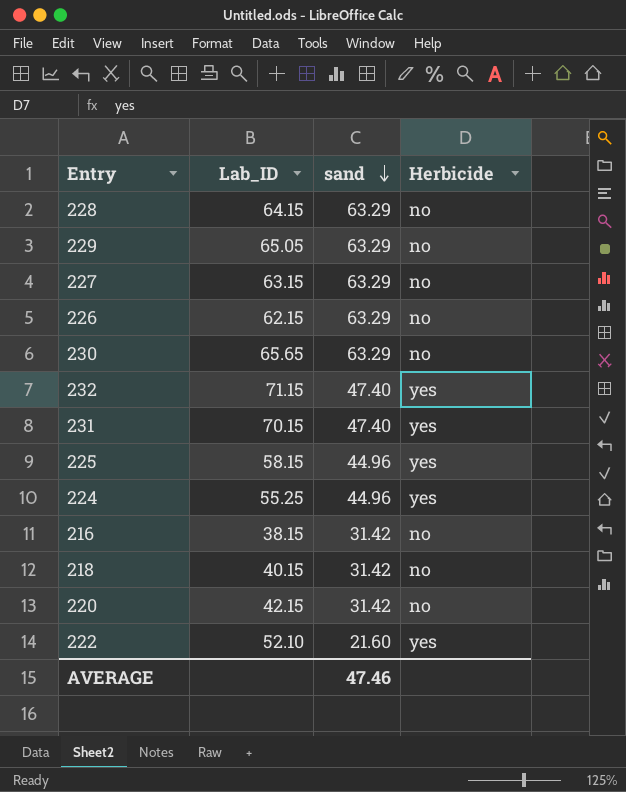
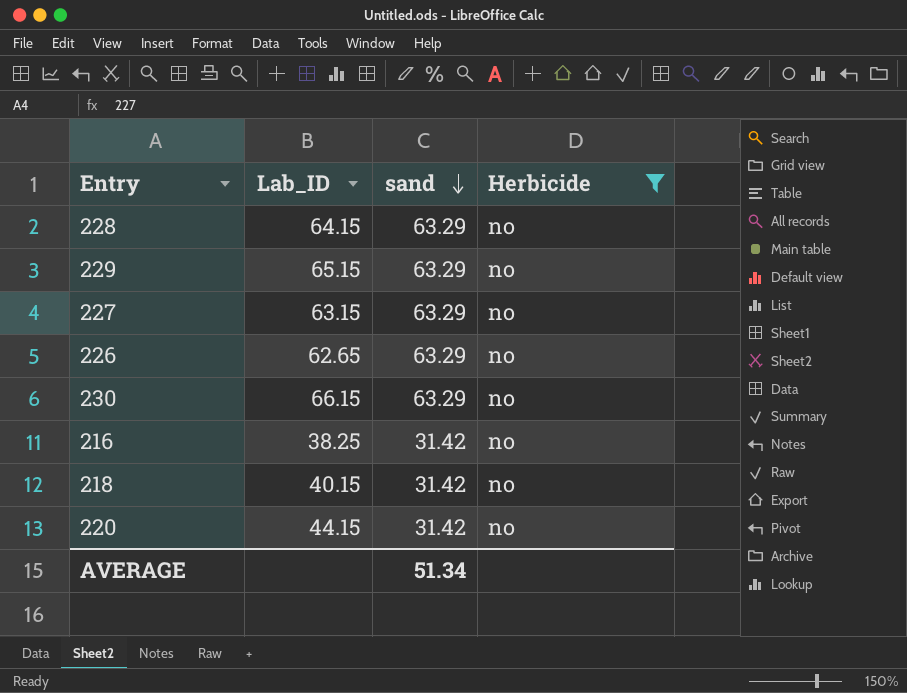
filter: none -> Herbicide = no
229 | Lab_ID: 65.05 -> 65.15
226 | Lab_ID: 62.15 -> 62.65
230 | Lab_ID: 65.65 -> 66.15
216 | Lab_ID: 38.15 -> 38.25
220 | Lab_ID: 42.15 -> 44.15
AVERAGE | sand: 47.46 -> 51.34

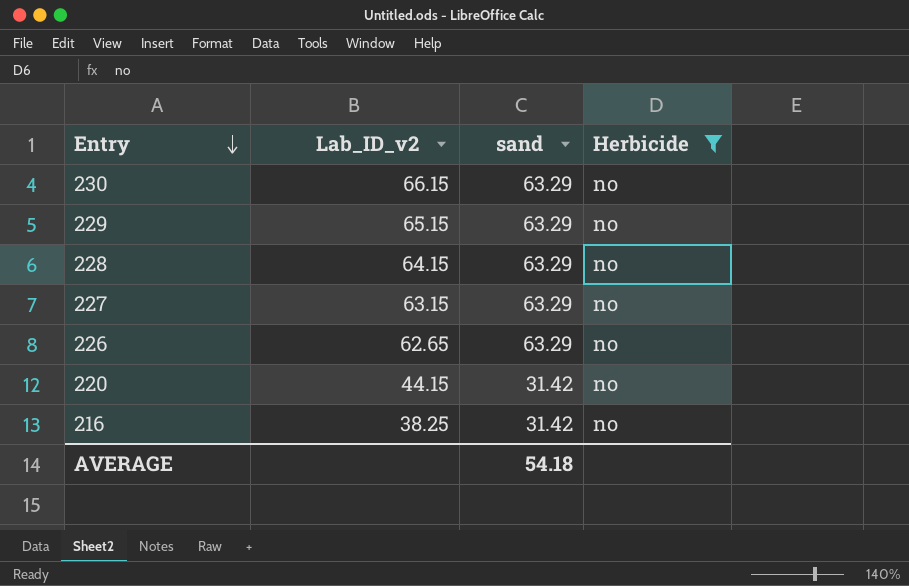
row order: sand descending -> Entry descending
column name: Lab_ID -> Lab_ID_v2
row 218: 40.15 | 31.42 | no -> none
AVERAGE | sand: 51.34 -> 54.18

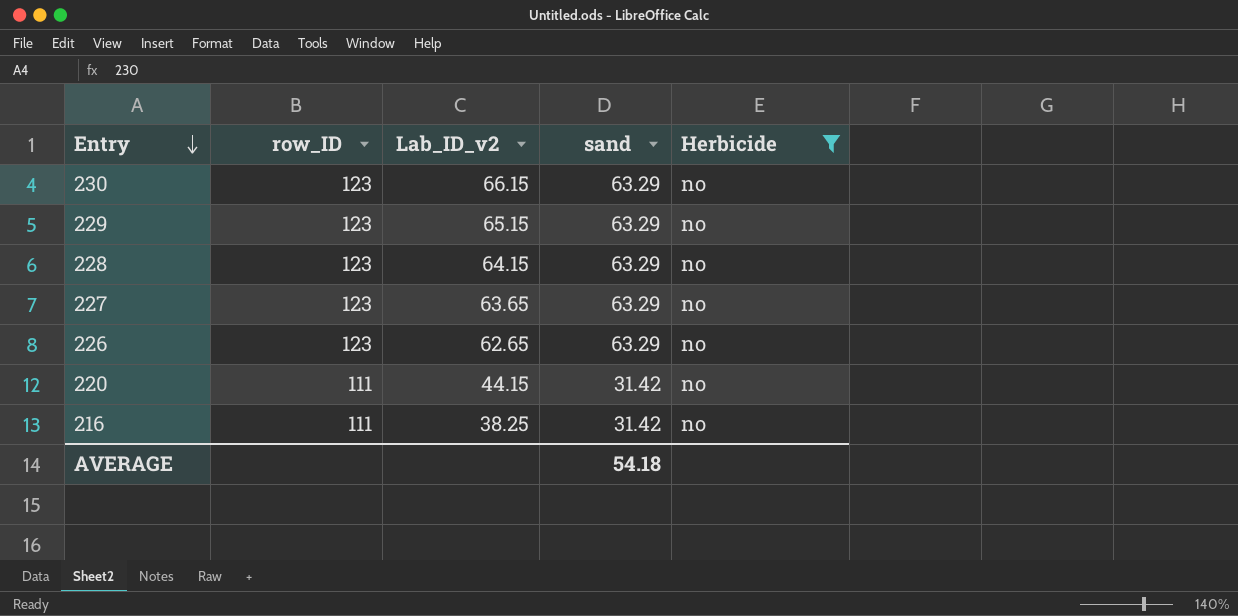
column row_ID | position: none -> 2
227 | Lab_ID_v2: 63.15 -> 63.65

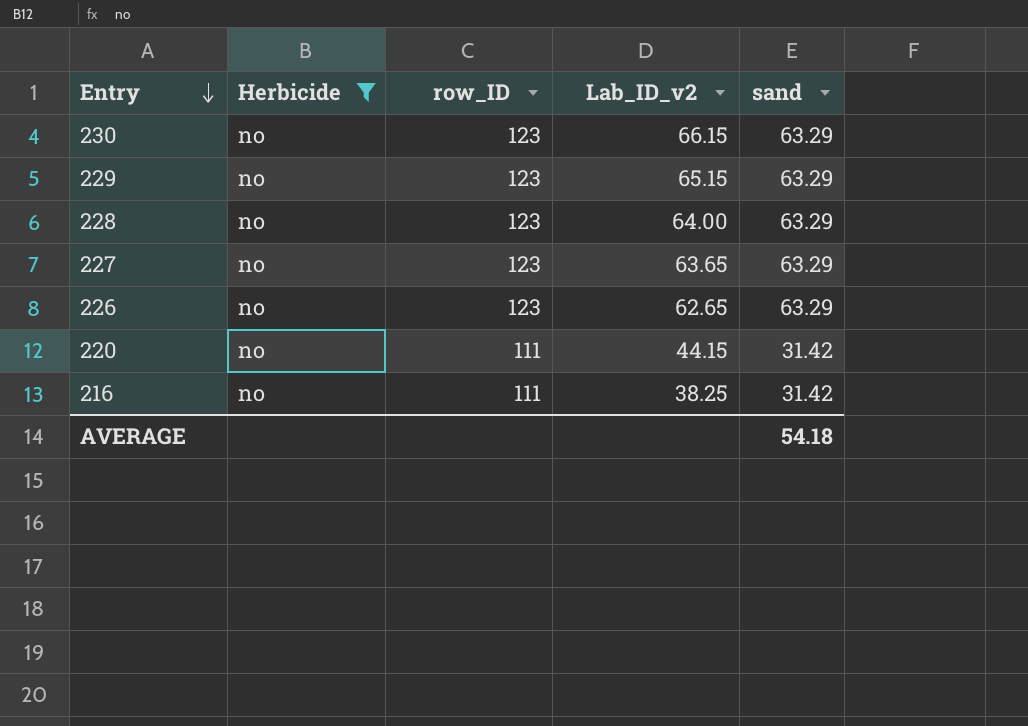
column Herbicide | position: 5 -> 2
228 | Lab_ID_v2: 64.15 -> 64.00

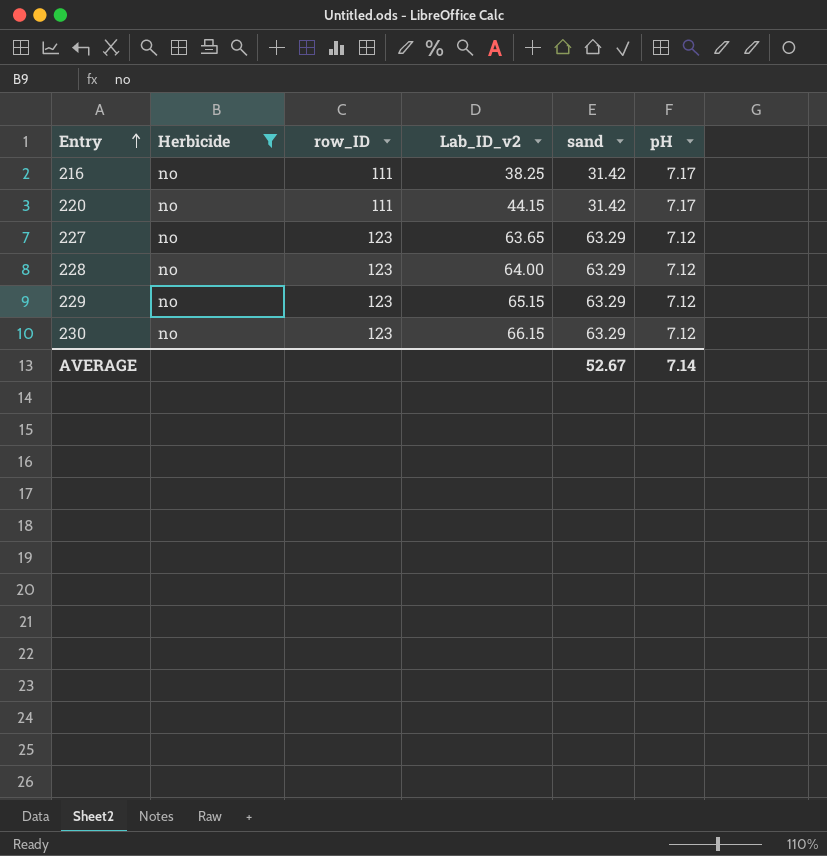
row order: Entry descending -> Entry ascending
column pH | position: none -> 6
row 226: no | 123 | 62.65 | 63.29 -> none
AVERAGE | sand: 54.18 -> 52.67

